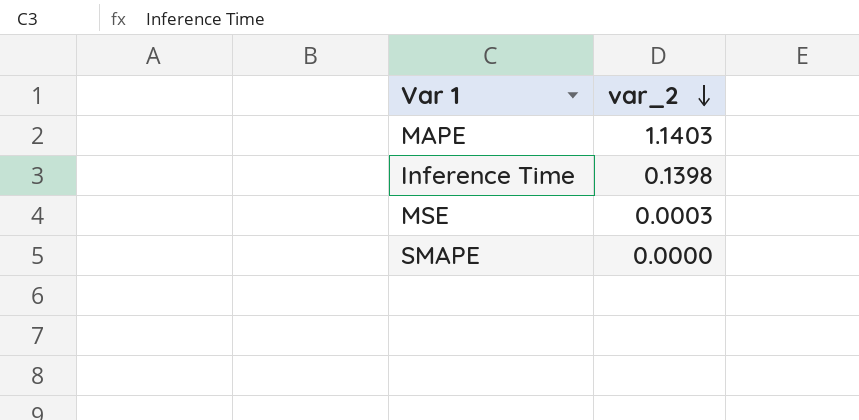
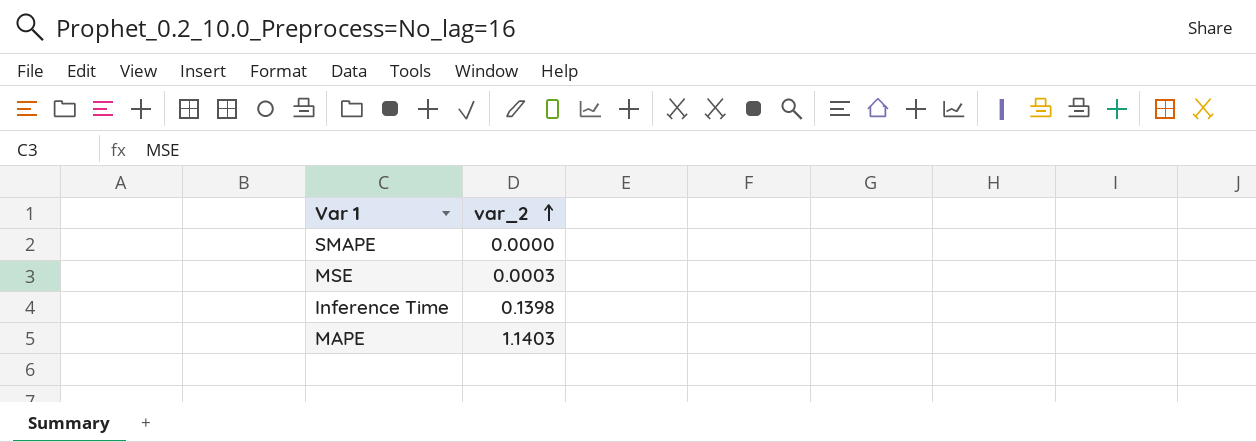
row order: var_2 descending -> var_2 ascending

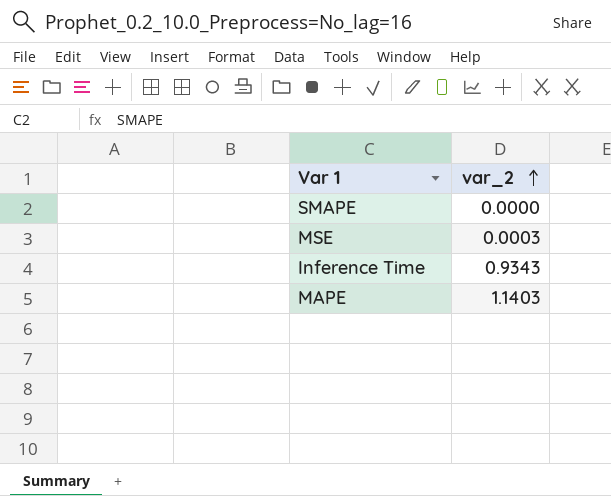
Inference Time | var_2: 0.1398 -> 0.9343

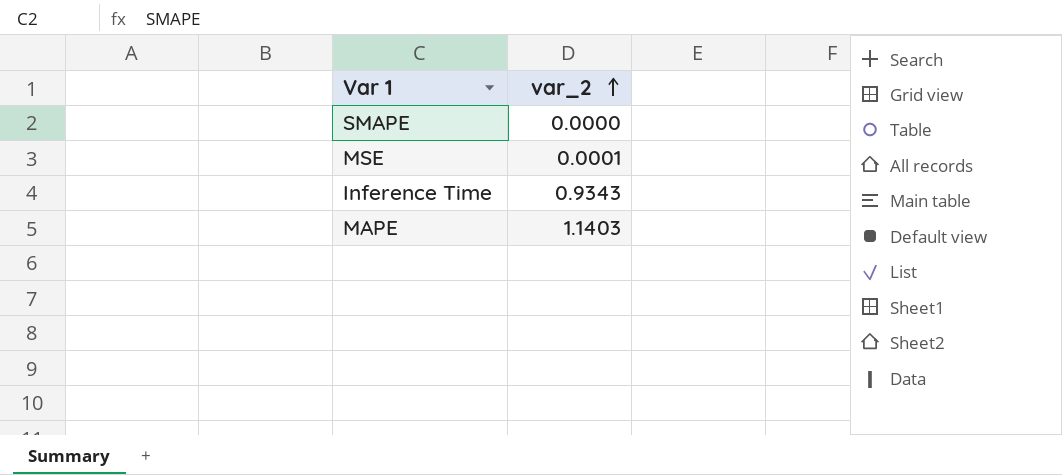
MSE | var_2: 0.0003 -> 0.0001

